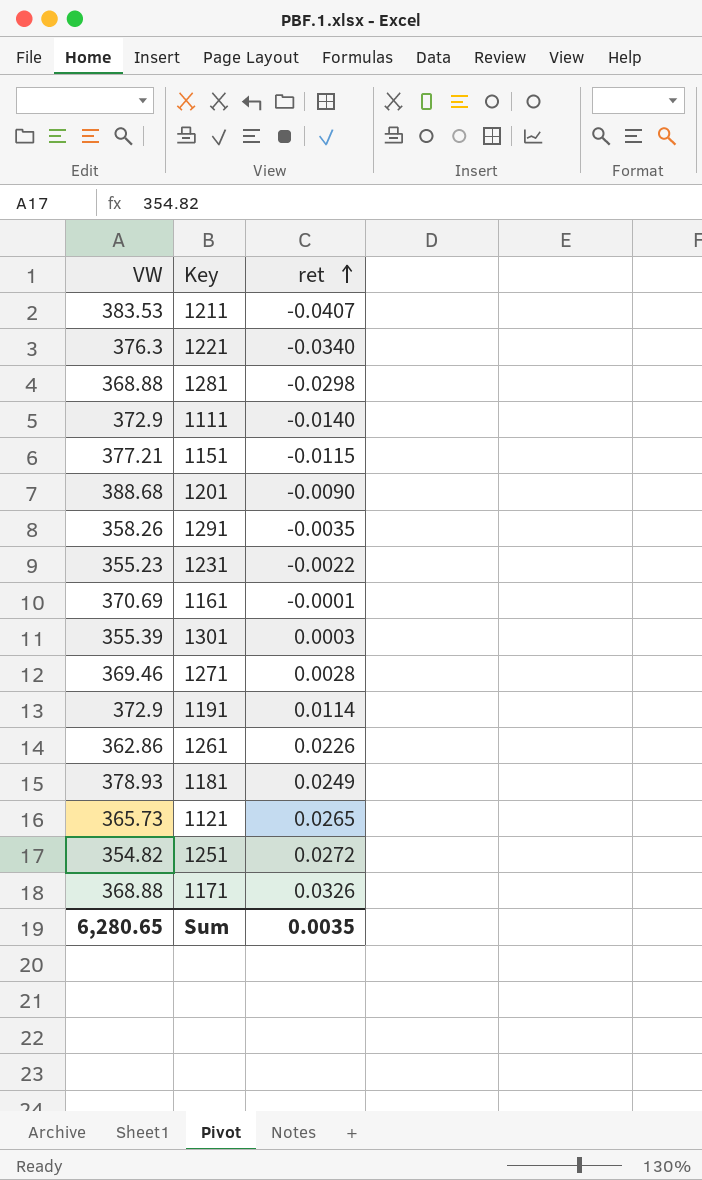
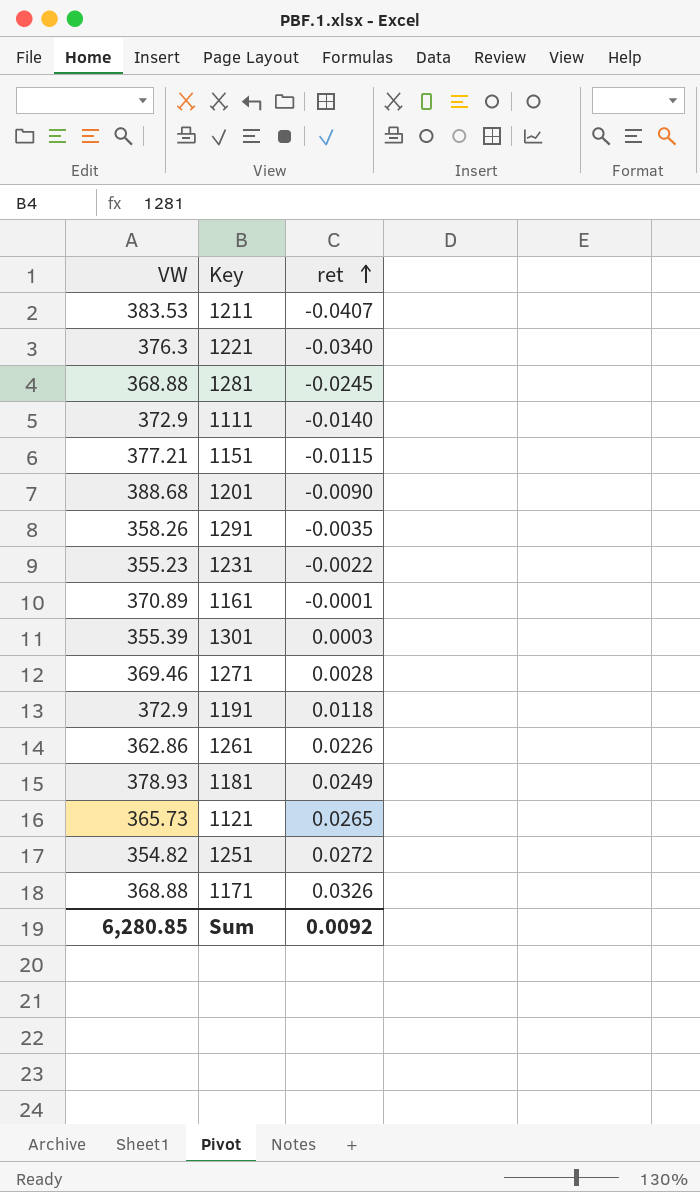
1281 | ret: -0.0298 -> -0.0245
1161 | VW: 370.69 -> 370.89
1191 | ret: 0.0114 -> 0.0118
Sum | VW: 6,280.65 -> 6,280.85
Sum | ret: 0.0035 -> 0.0092

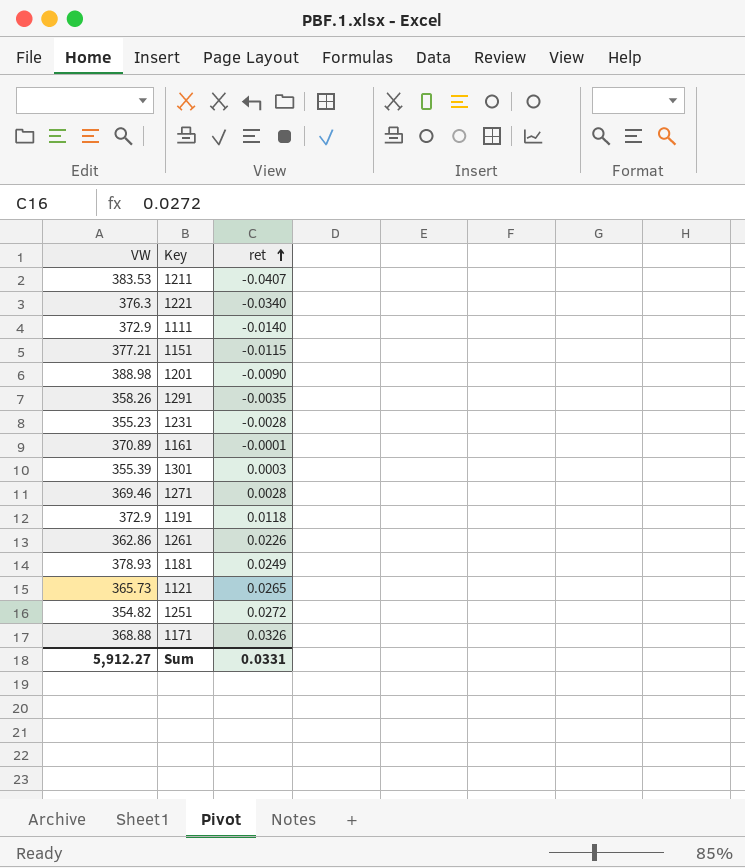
row 1281: 368.88 | -0.0245 -> none
1201 | VW: 388.68 -> 388.98
1231 | ret: -0.0022 -> -0.0028
Sum | VW: 6,280.85 -> 5,912.27
Sum | ret: 0.0092 -> 0.0331

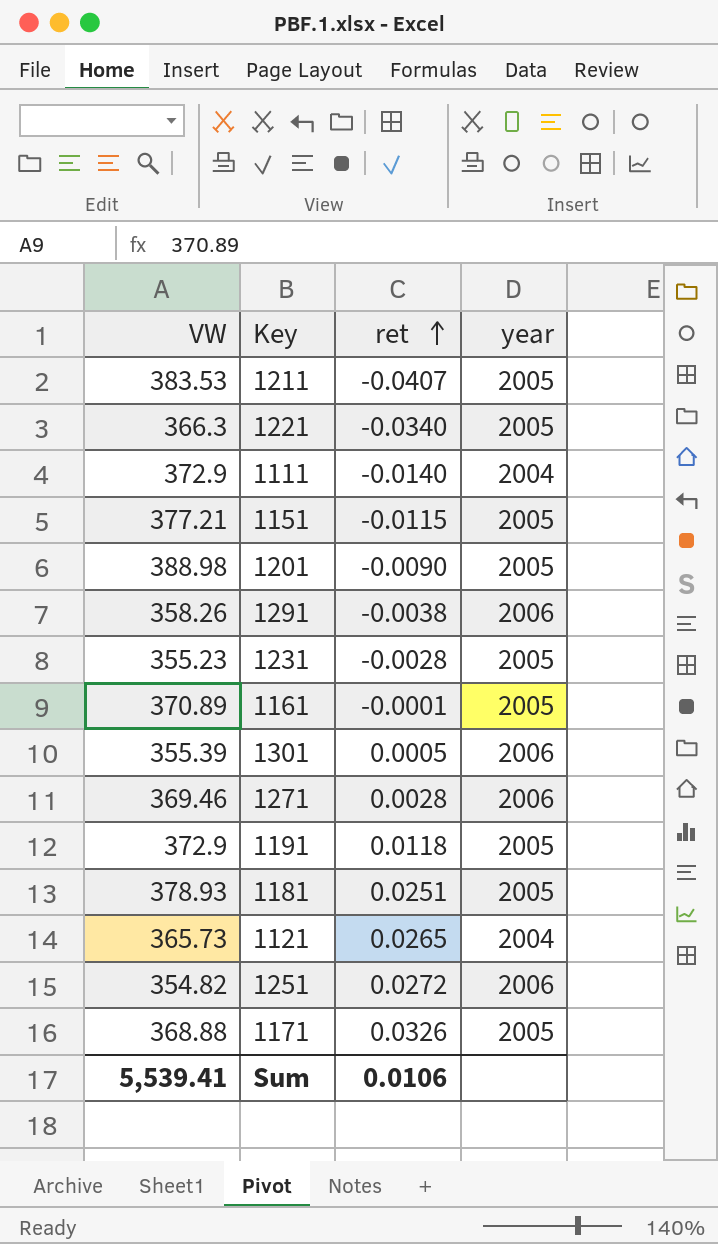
column year | position: none -> 4
row 1261: 362.86 | 0.0226 -> none
1221 | VW: 376.3 -> 366.3
1291 | ret: -0.0035 -> -0.0038
1301 | ret: 0.0003 -> 0.0005
1181 | ret: 0.0249 -> 0.0251
Sum | VW: 5,912.27 -> 5,539.41
Sum | ret: 0.0331 -> 0.0106

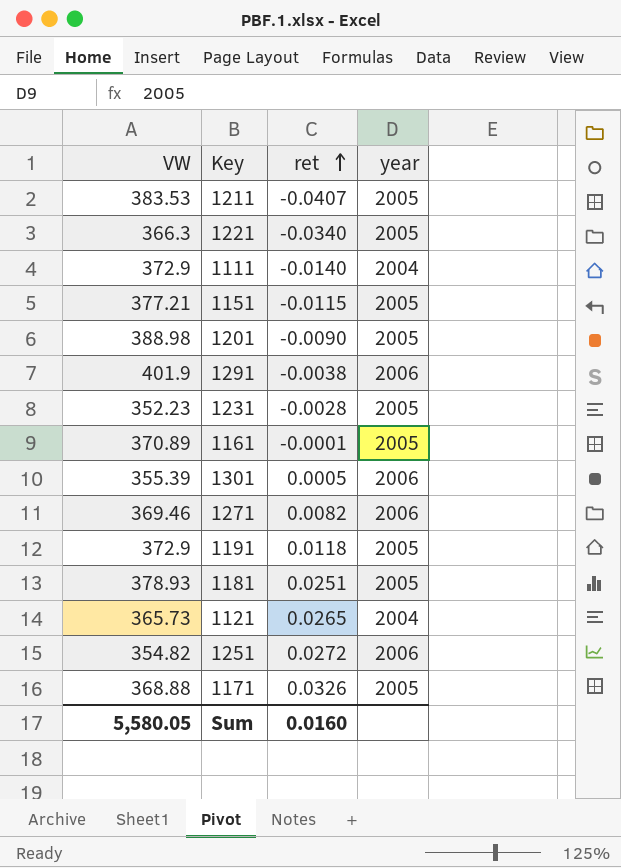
1291 | VW: 358.26 -> 401.9
1231 | VW: 355.23 -> 352.23
1271 | ret: 0.0028 -> 0.0082
Sum | VW: 5,539.41 -> 5,580.05
Sum | ret: 0.0106 -> 0.0160

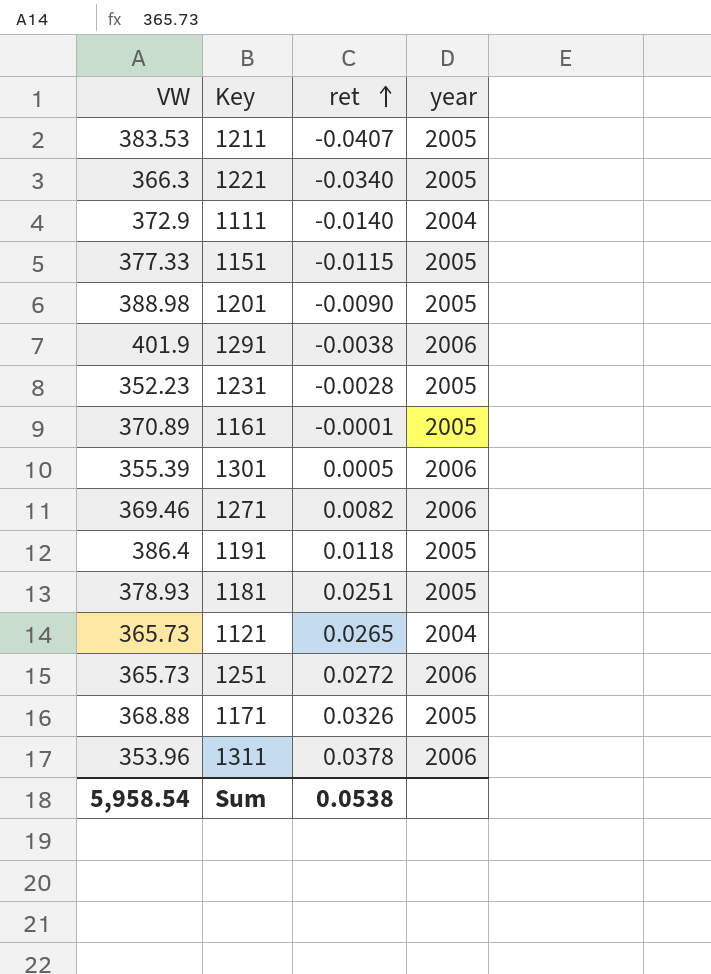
1151 | VW: 377.21 -> 377.33
1191 | VW: 372.9 -> 386.4
1251 | VW: 354.82 -> 365.73
row 1311: none -> 353.96 | 0.0378 | 2006
Sum | VW: 5,580.05 -> 5,958.54
Sum | ret: 0.0160 -> 0.0538

